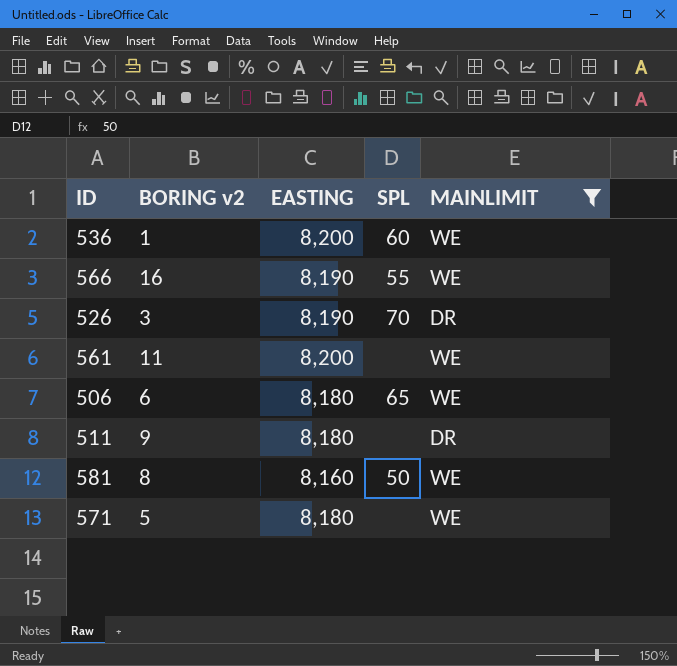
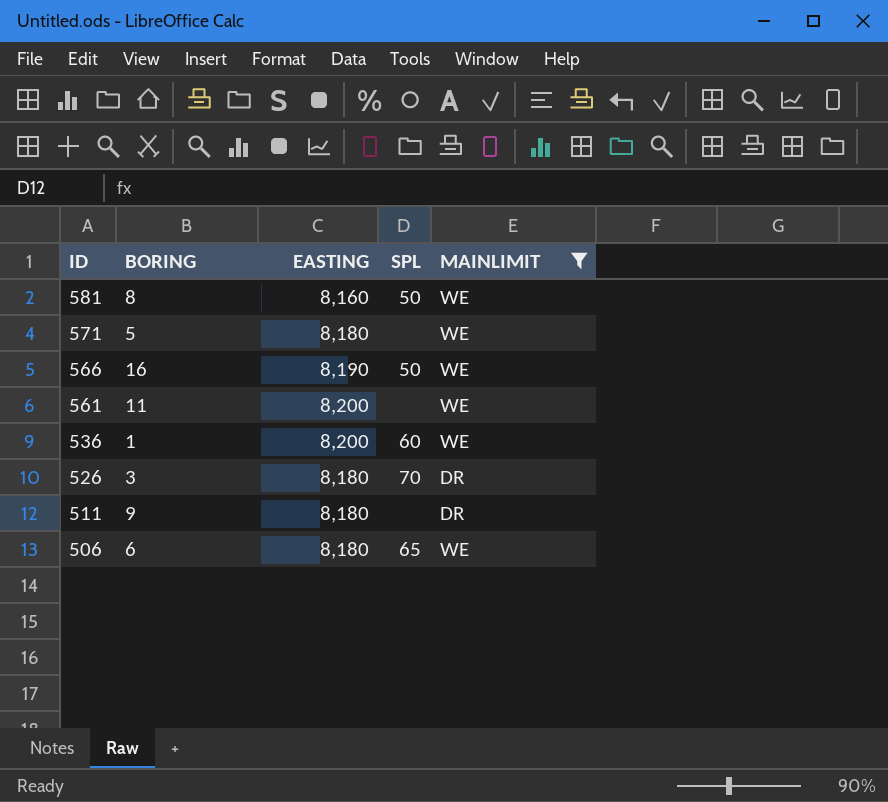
row order: none -> ID descending
column name: BORING v2 -> BORING
566 | SPL: 55 -> 50
526 | EASTING: 8,190 -> 8,180

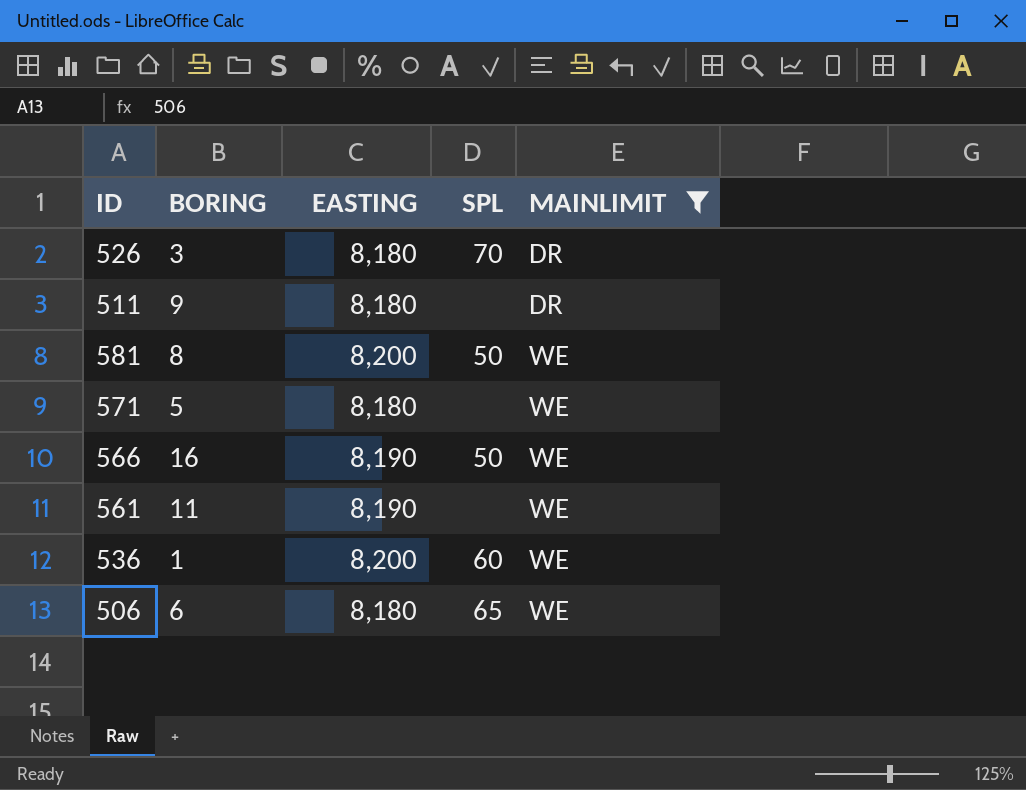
row order: ID descending -> MAINLIMIT ascending
581 | EASTING: 8,160 -> 8,200
561 | EASTING: 8,200 -> 8,190

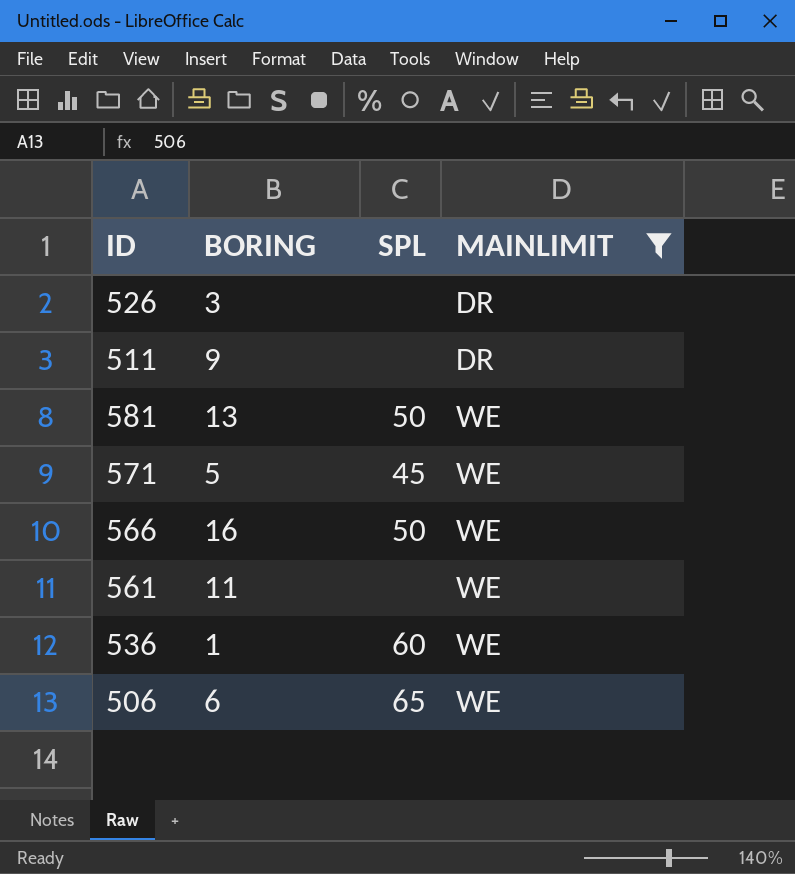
column EASTING | position: 3 -> none
526 | SPL: 70 -> none
581 | BORING: 8 -> 13
571 | SPL: none -> 45

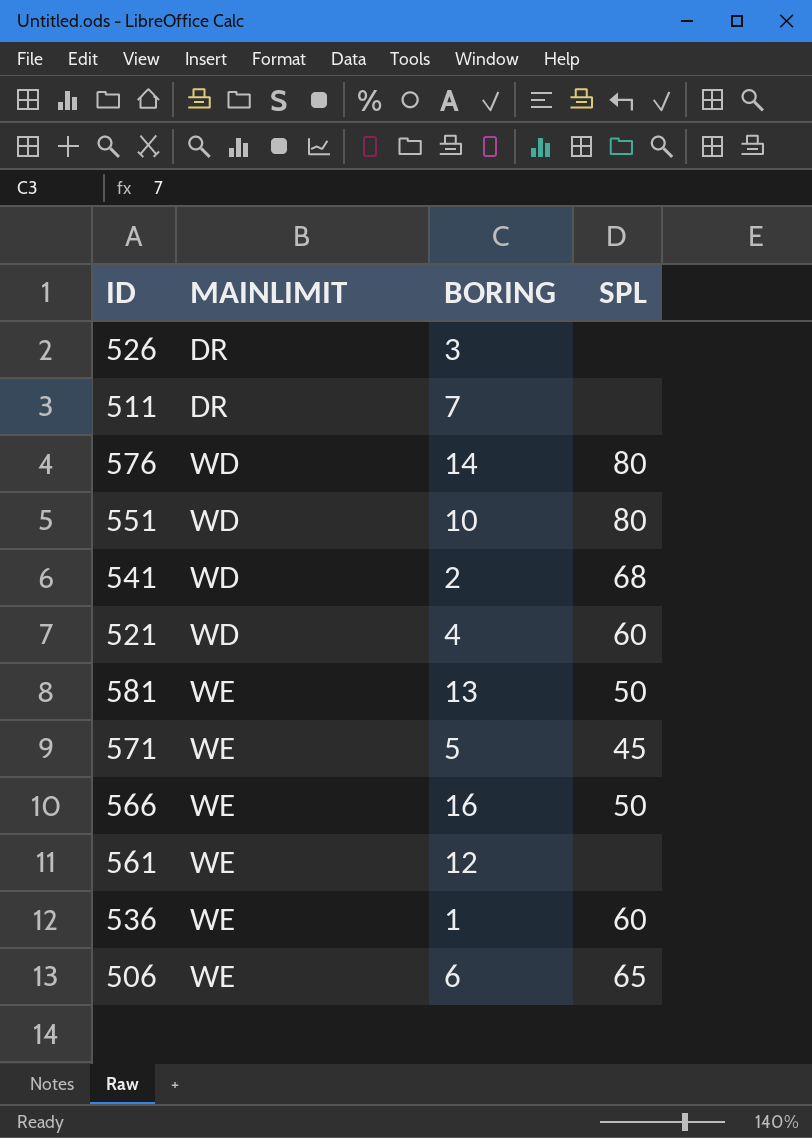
filter: MAINLIMIT != WD -> none
column MAINLIMIT | position: 4 -> 2
511 | BORING: 9 -> 7
561 | BORING: 11 -> 12

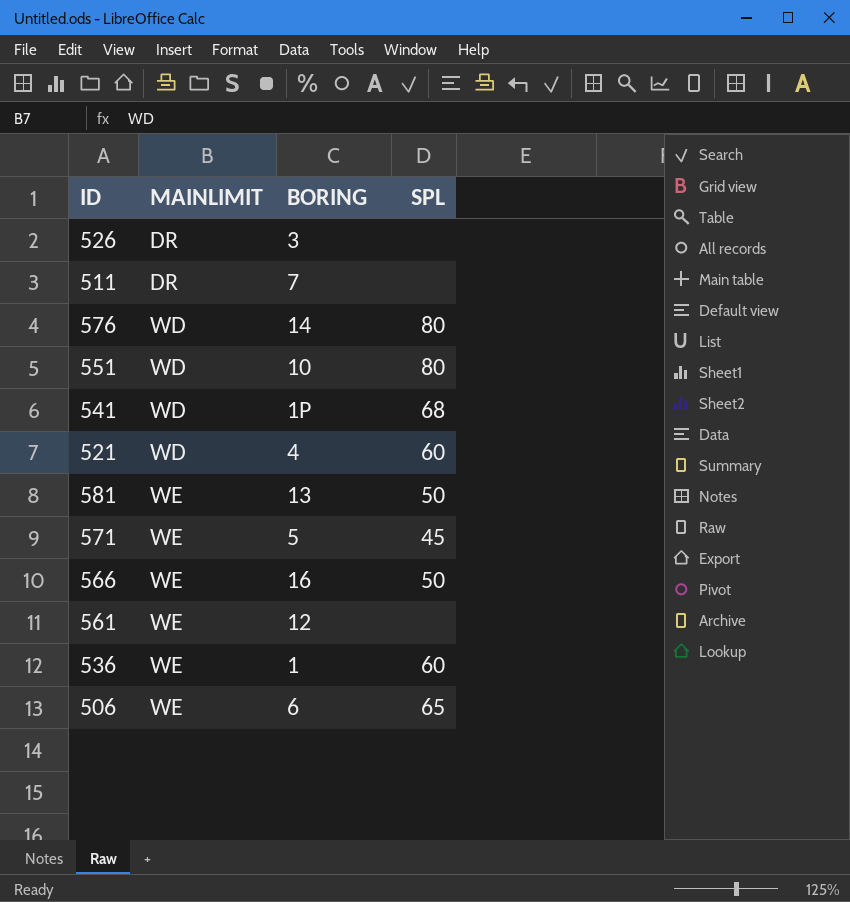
541 | BORING: 2 -> 1P

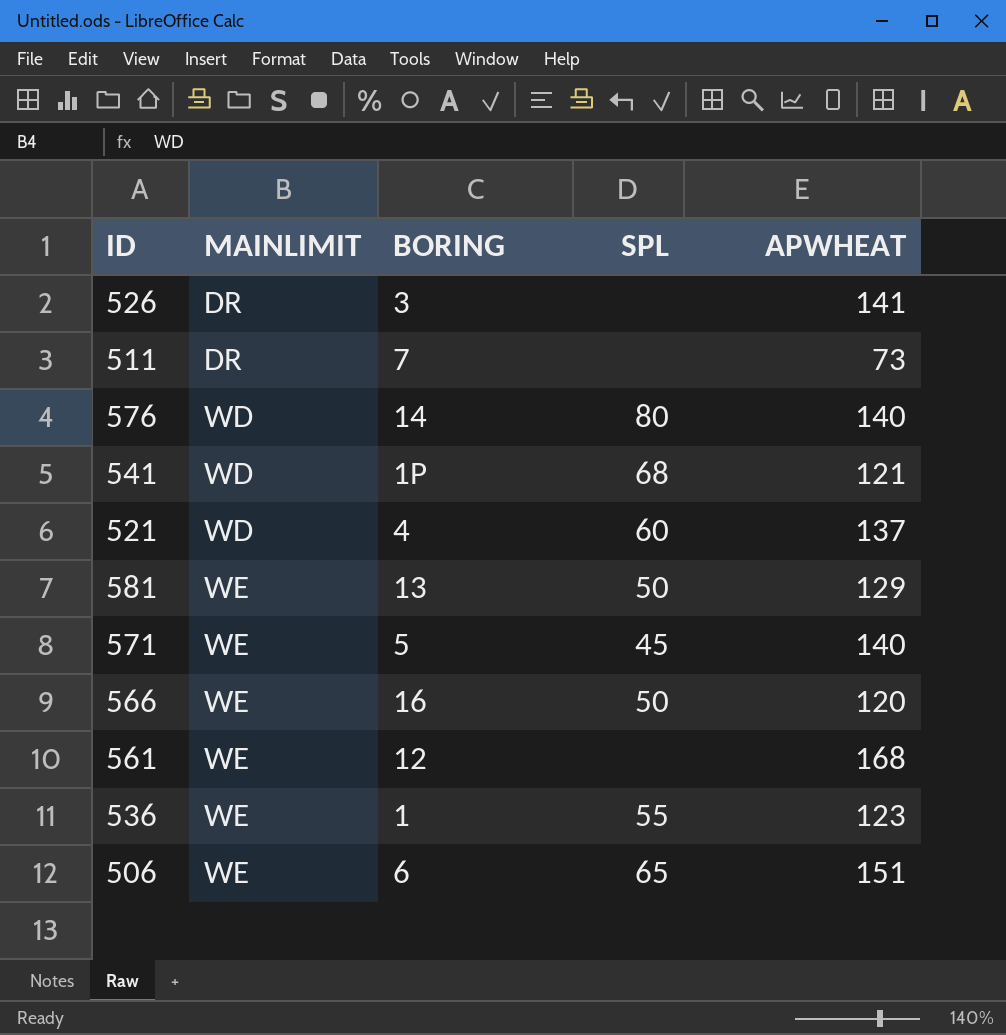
column APWHEAT | position: none -> 5
row 551: WD | 10 | 80 -> none
536 | SPL: 60 -> 55

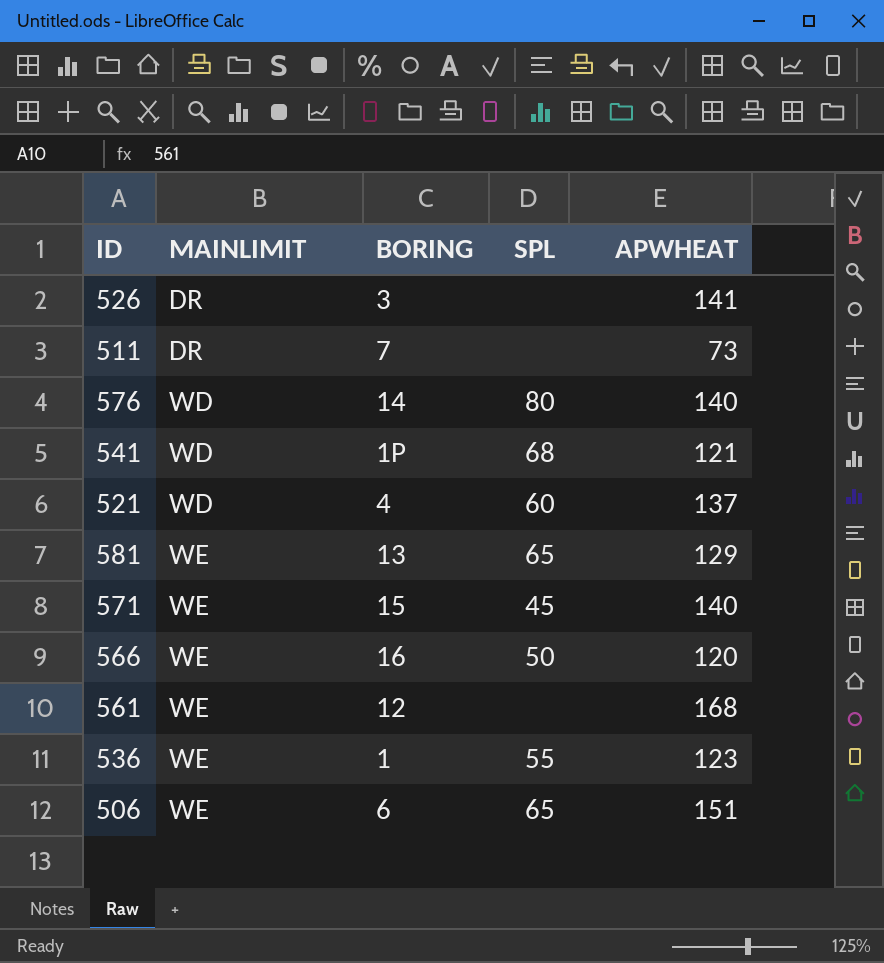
581 | SPL: 50 -> 65
571 | BORING: 5 -> 15

